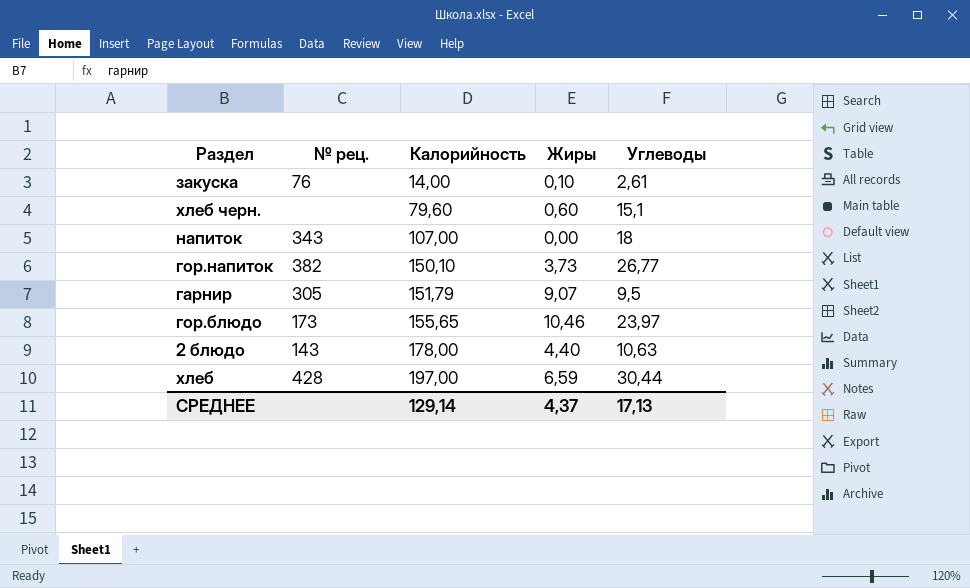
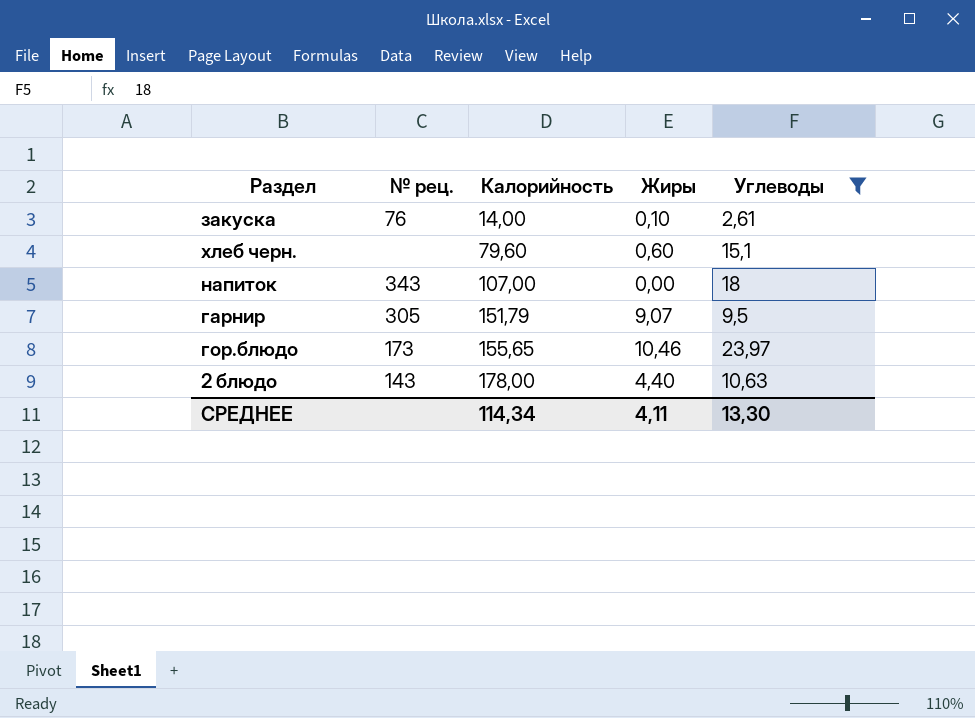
filter: none -> Углеводы <= 23,97
СРЕДНЕЕ | Калорийность: 129,14 -> 114,34
СРЕДНЕЕ | Жиры: 4,37 -> 4,11
СРЕДНЕЕ | Углеводы: 17,13 -> 13,30

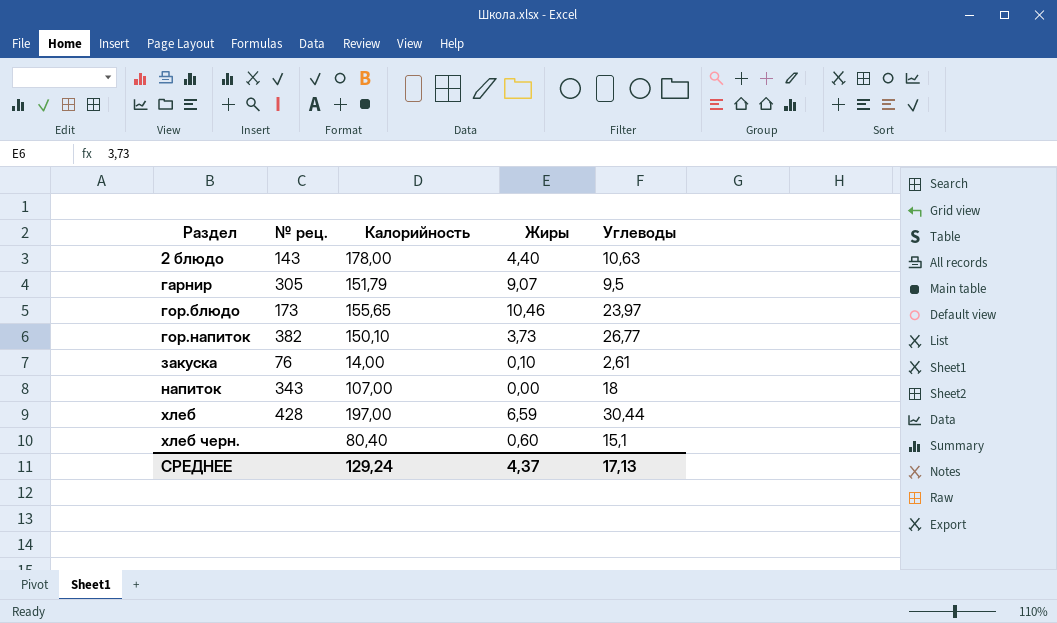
filter: Углеводы <= 23,97 -> none
row order: Калорийность ascending -> Раздел ascending
хлеб черн. | Калорийность: 79,60 -> 80,40
СРЕДНЕЕ | Калорийность: 114,34 -> 129,24
СРЕДНЕЕ | Жиры: 4,11 -> 4,37
СРЕДНЕЕ | Углеводы: 13,30 -> 17,13

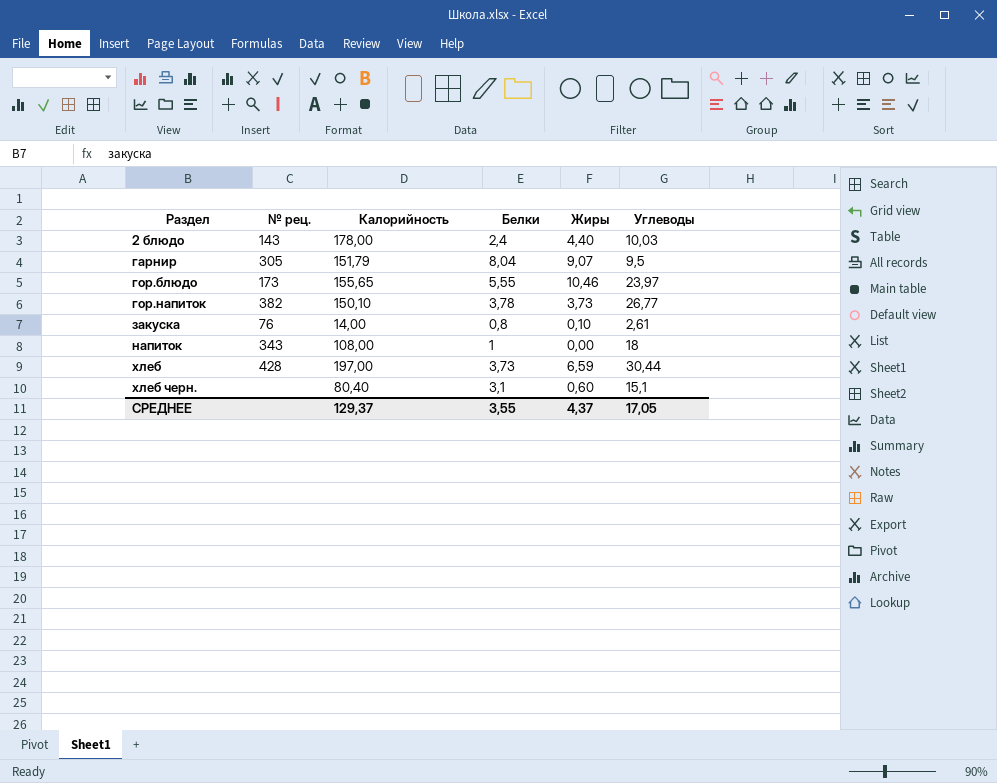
column Белки | position: none -> 4
2 блюдо | Углеводы: 10,63 -> 10,03
напиток | Калорийность: 107,00 -> 108,00
СРЕДНЕЕ | Калорийность: 129,24 -> 129,37
СРЕДНЕЕ | Углеводы: 17,13 -> 17,05

